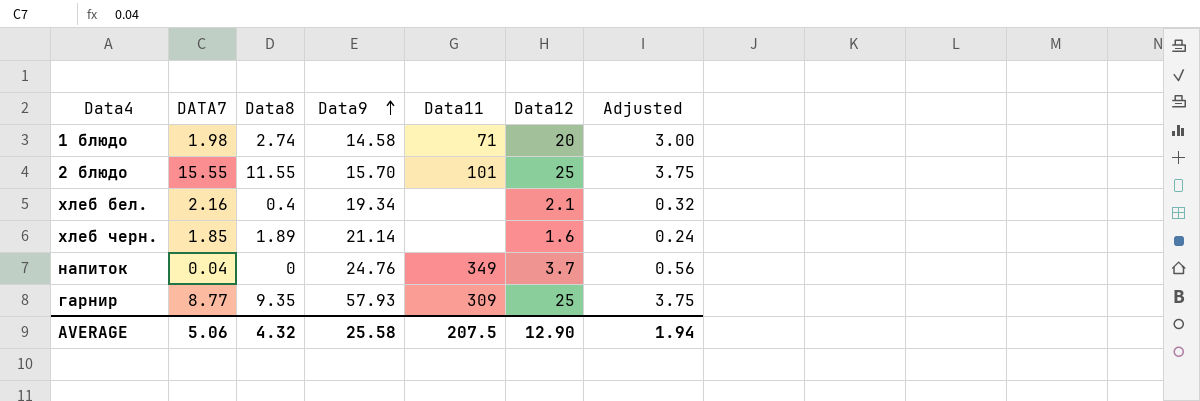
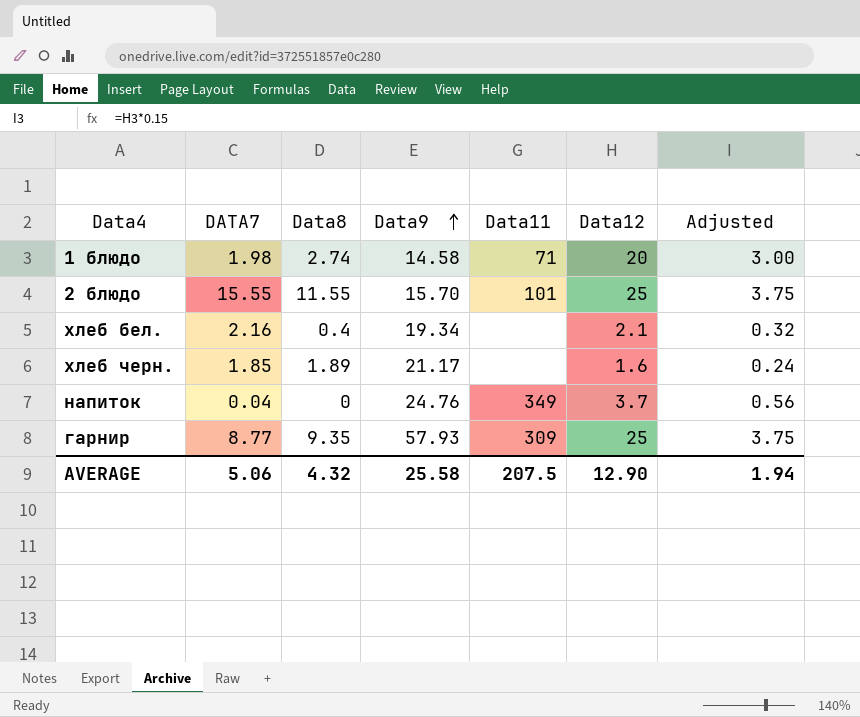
хлеб черн. | Data9: 21.14 -> 21.17

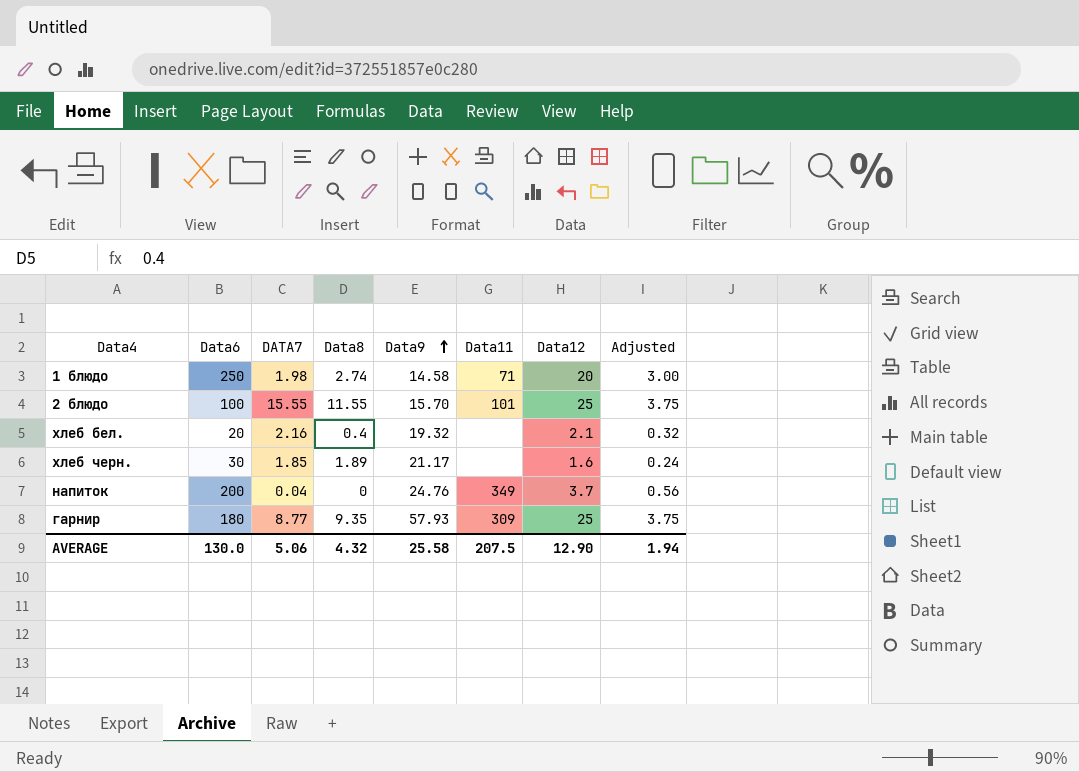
column Data6 | position: none -> 2
хлеб бел. | Data9: 19.34 -> 19.32

